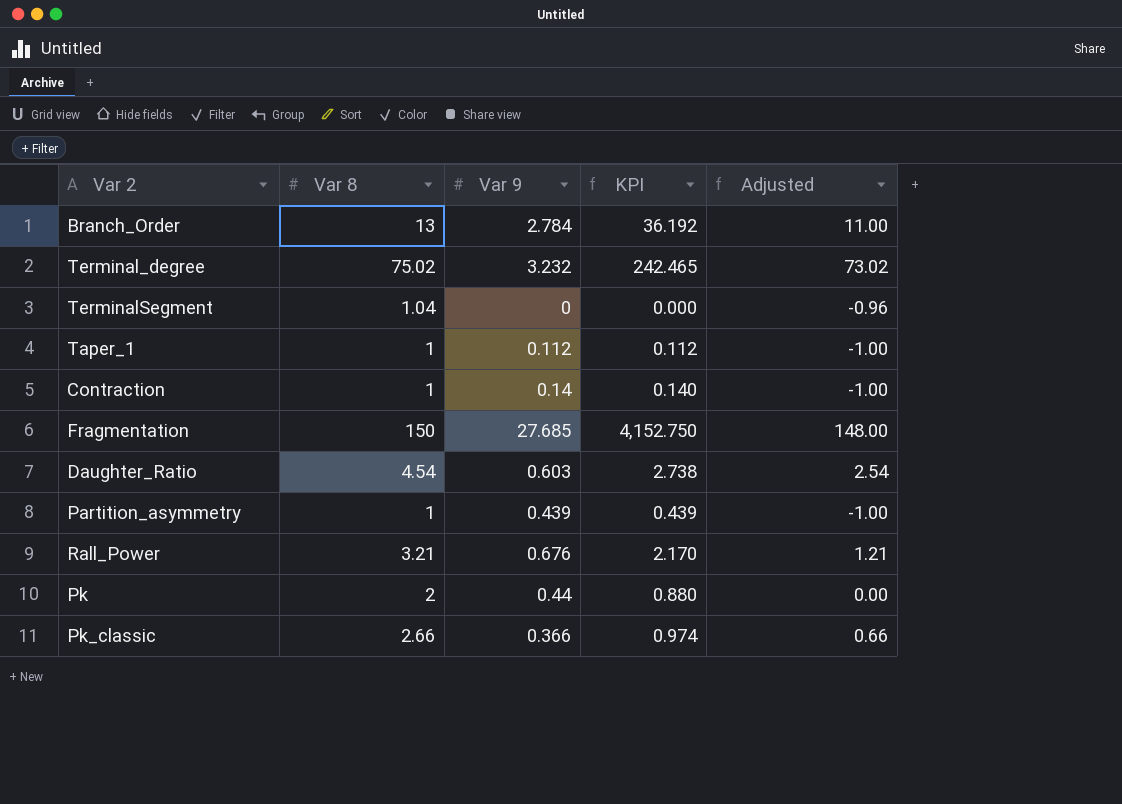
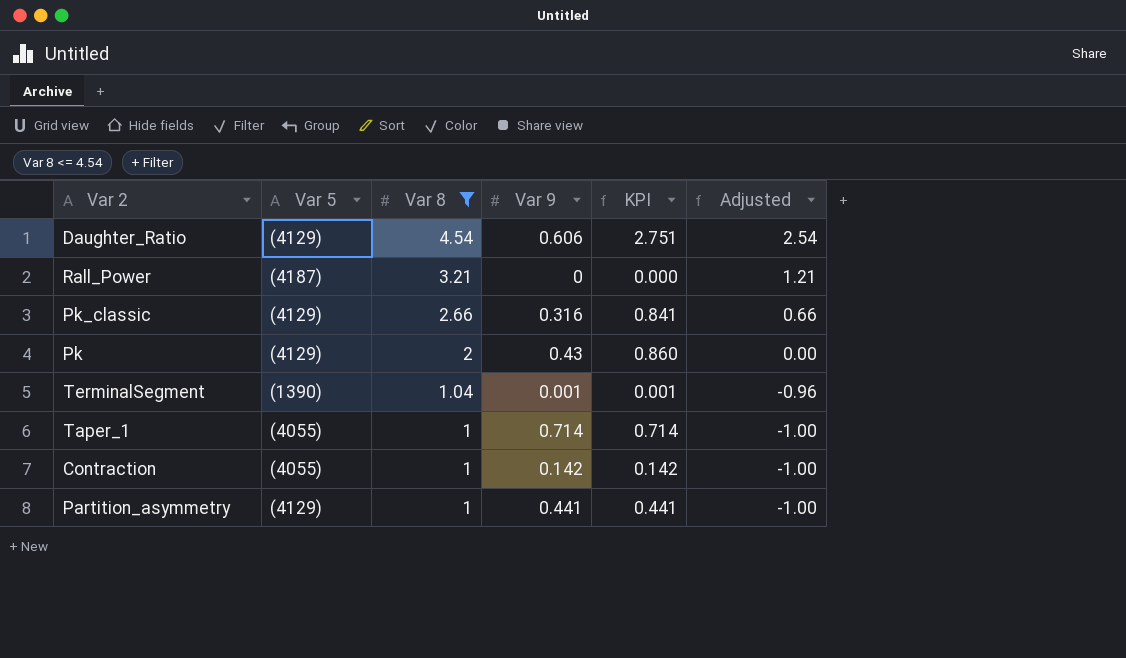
filter: none -> Var 8 <= 4.54
row order: none -> Var 8 descending
column Var 5 | position: none -> 2
Daughter_Ratio | Var 9: 0.603 -> 0.606
Daughter_Ratio | KPI: 2.738 -> 2.751
Rall_Power | Var 9: 0.676 -> 0
Rall_Power | KPI: 2.170 -> 0.000
Pk_classic | Var 9: 0.366 -> 0.316
Pk_classic | KPI: 0.974 -> 0.841
Pk | Var 9: 0.44 -> 0.43
Pk | KPI: 0.880 -> 0.860
TerminalSegment | Var 9: 0 -> 0.001
TerminalSegment | KPI: 0.000 -> 0.001
Taper_1 | Var 9: 0.112 -> 0.714
Taper_1 | KPI: 0.112 -> 0.714
Contraction | Var 9: 0.14 -> 0.142
Contraction | KPI: 0.140 -> 0.142
Partition_asymmetry | Var 9: 0.439 -> 0.441
Partition_asymmetry | KPI: 0.439 -> 0.441

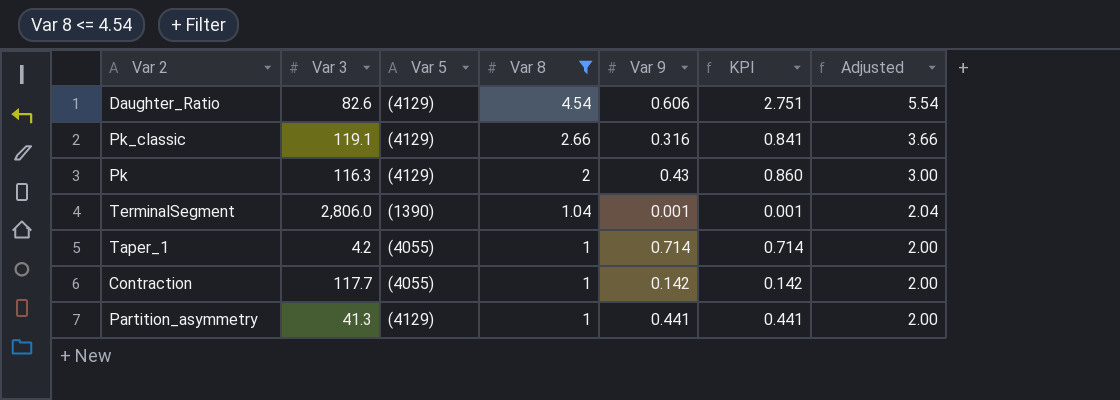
column Var 3 | position: none -> 2
column Adjusted | formula: [Var 8] - 2 -> [Var 8] + 1
row Rall_Power: (4187) | 3.21 | 0 | 0.000 | 1.21 -> none

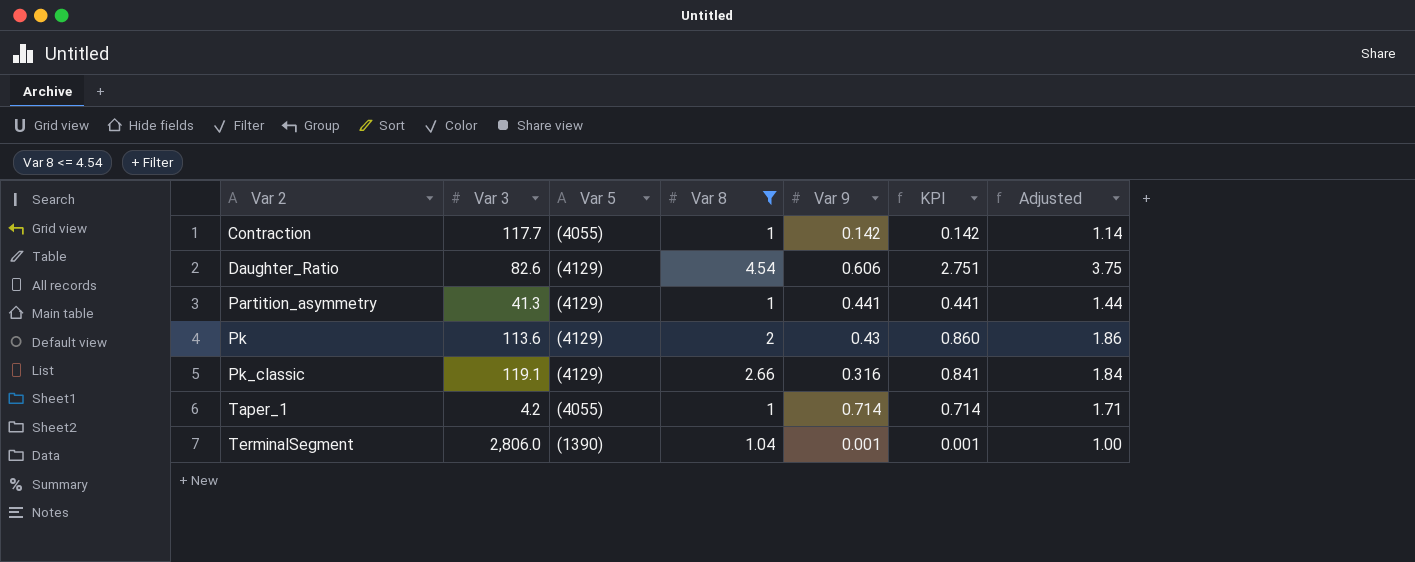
row order: Var 8 descending -> Var 2 ascending
column Adjusted | formula: [Var 8] + 1 -> [KPI] + 1
Pk | Var 3: 116.3 -> 113.6

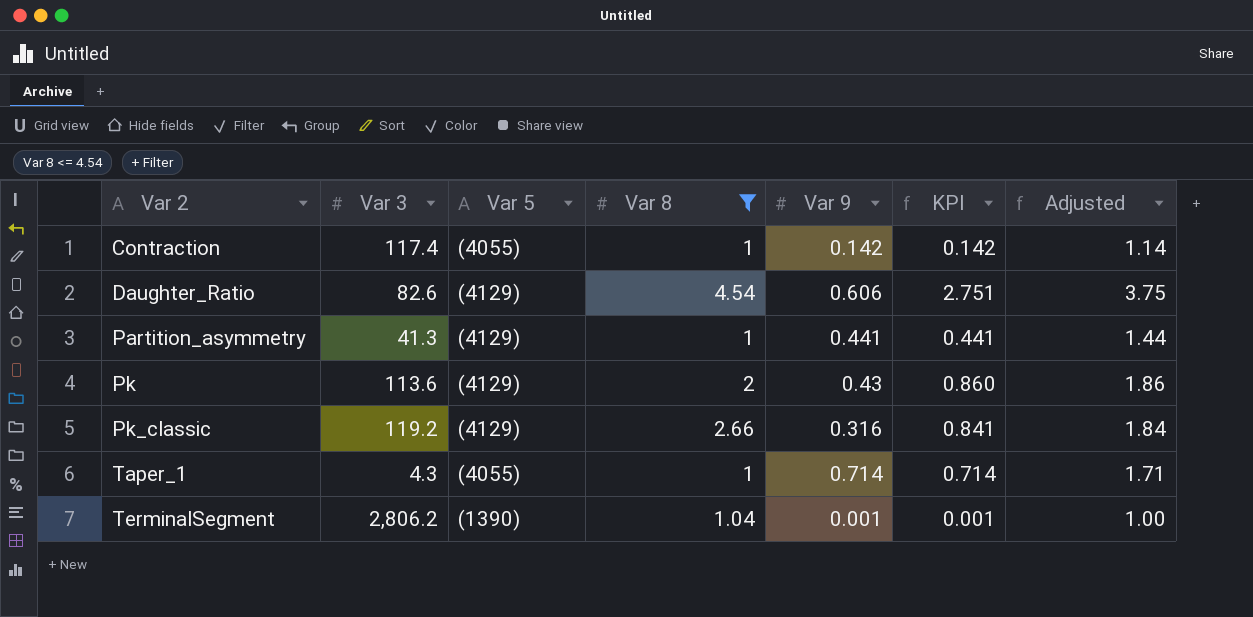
Contraction | Var 3: 117.7 -> 117.4
Pk_classic | Var 3: 119.1 -> 119.2
Taper_1 | Var 3: 4.2 -> 4.3
TerminalSegment | Var 3: 2,806.0 -> 2,806.2

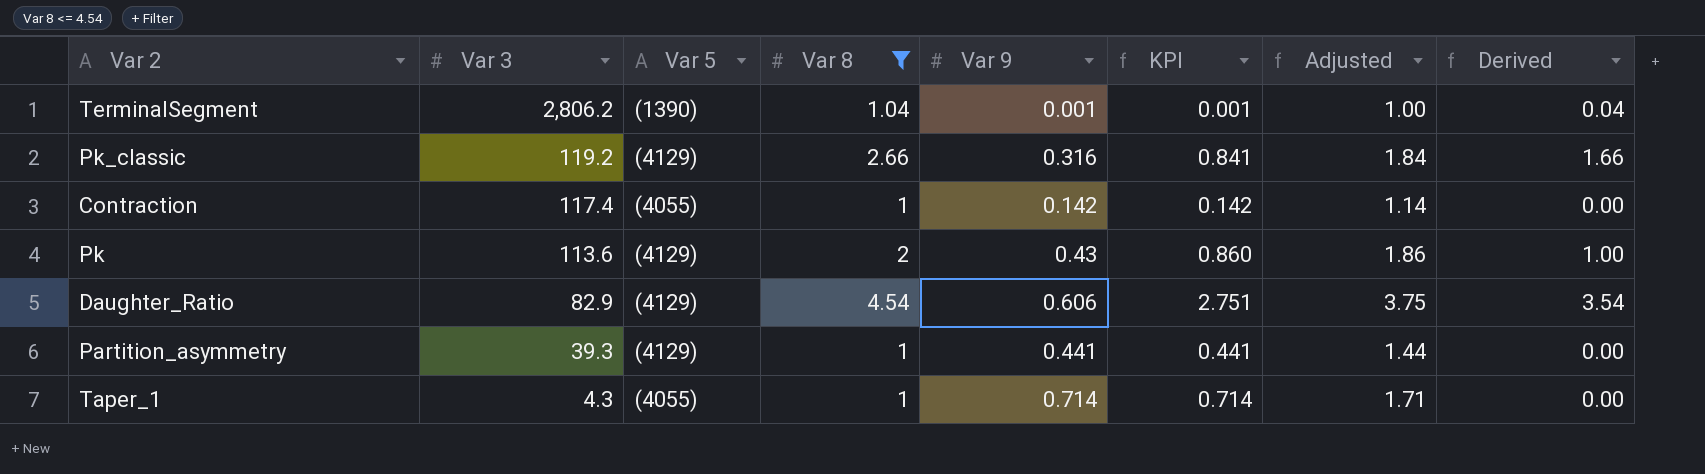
row order: Var 2 ascending -> Var 3 descending
column Derived | formula: none -> [Var 8] - 1
Daughter_Ratio | Var 3: 82.6 -> 82.9
Partition_asymmetry | Var 3: 41.3 -> 39.3

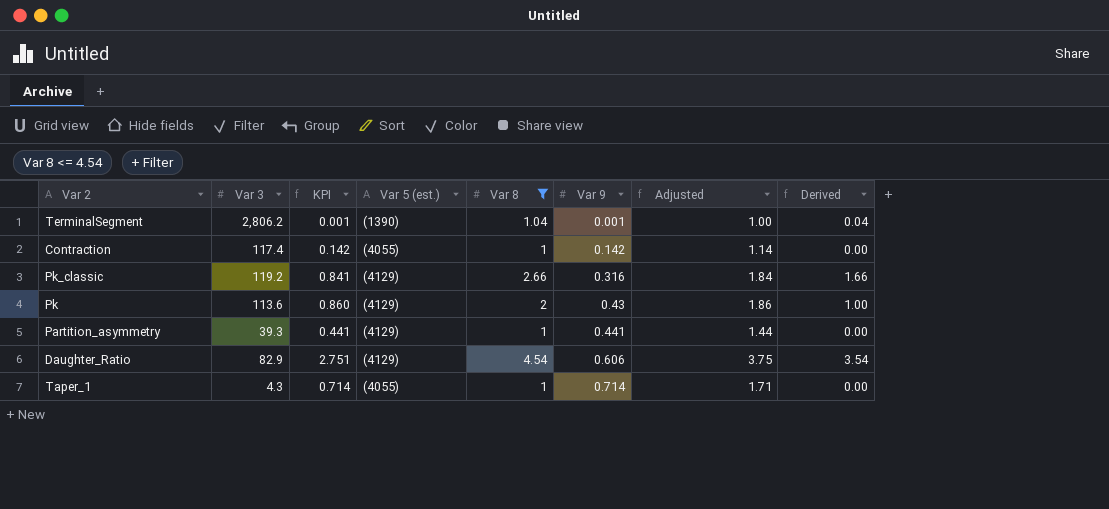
row order: Var 3 descending -> Var 9 ascending
column KPI | position: 6 -> 3
column name: Var 5 -> Var 5 (est.)

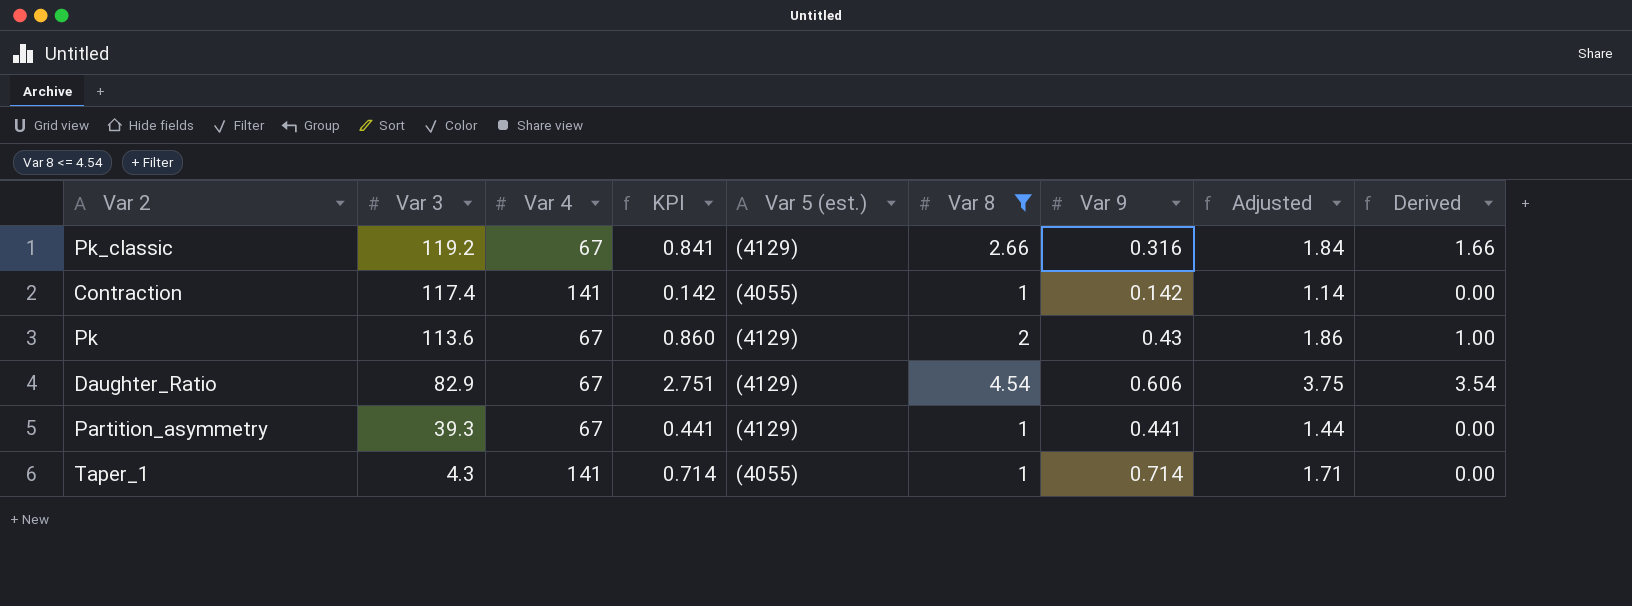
row order: Var 9 ascending -> Var 3 descending
column Var 4 | position: none -> 3
row TerminalSegment: 2,806.2 | 0.001 | (1390) | 1.04 | 0.001 | 1.00 | 0.04 -> none

